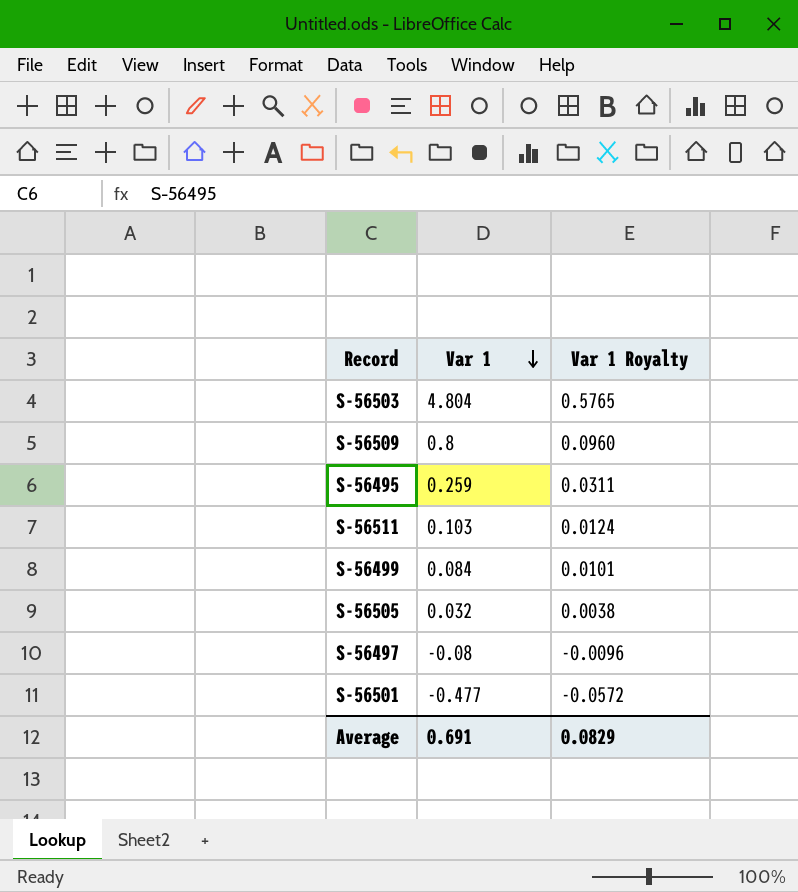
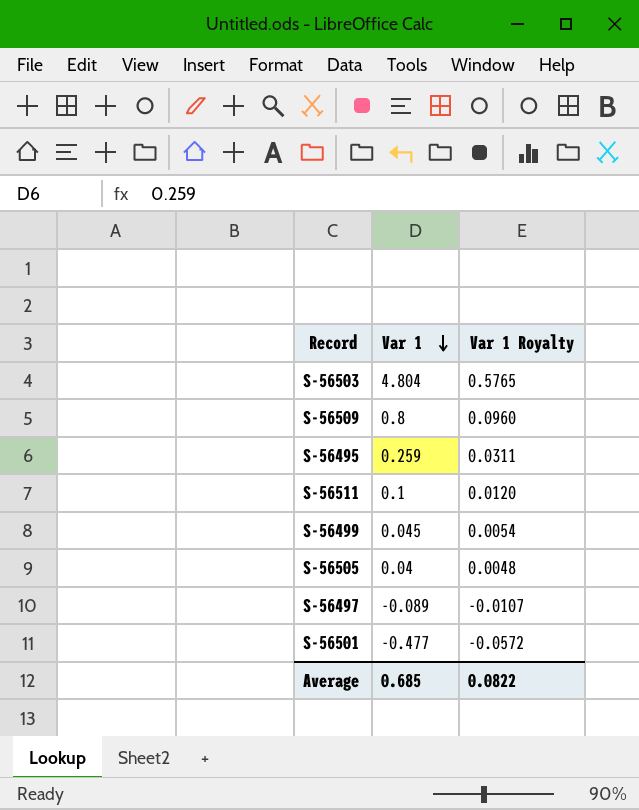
S-56511 | Var 1: 0.103 -> 0.1
S-56511 | Var 1 Royalty: 0.0124 -> 0.0120
S-56499 | Var 1: 0.084 -> 0.045
S-56499 | Var 1 Royalty: 0.0101 -> 0.0054
S-56505 | Var 1: 0.032 -> 0.04
S-56505 | Var 1 Royalty: 0.0038 -> 0.0048
S-56497 | Var 1: -0.08 -> -0.089
S-56497 | Var 1 Royalty: -0.0096 -> -0.0107
Average | Var 1: 0.691 -> 0.685
Average | Var 1 Royalty: 0.0829 -> 0.0822

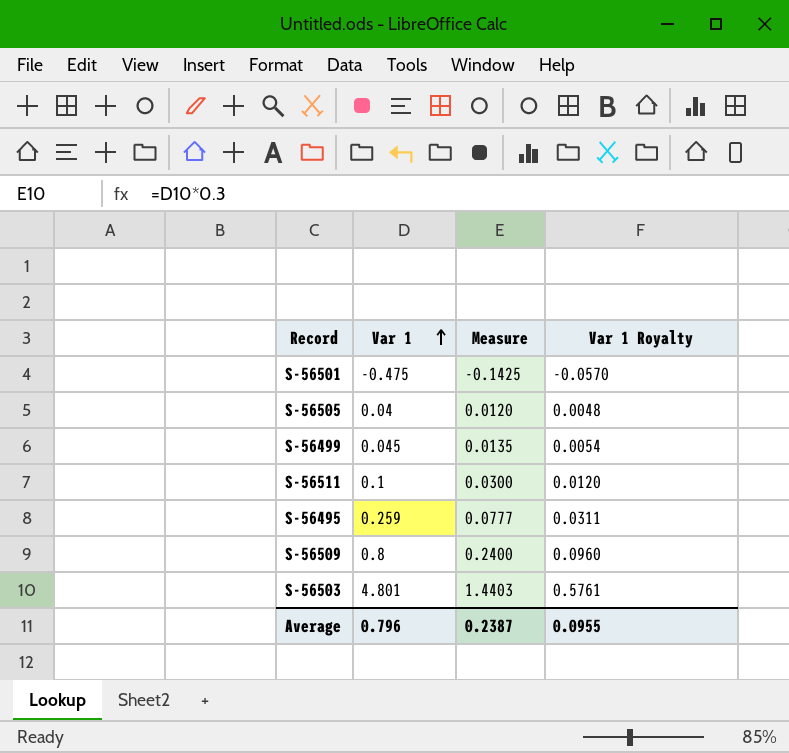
row order: Var 1 descending -> Var 1 ascending
column Measure | formula: none -> [Var 1] * 0.3
row S-56497: -0.089 | -0.0107 -> none
S-56501 | Var 1: -0.477 -> -0.475
S-56501 | Var 1 Royalty: -0.0572 -> -0.0570
S-56503 | Var 1: 4.804 -> 4.801
S-56503 | Var 1 Royalty: 0.5765 -> 0.5761
Average | Var 1: 0.685 -> 0.796
Average | Var 1 Royalty: 0.0822 -> 0.0955

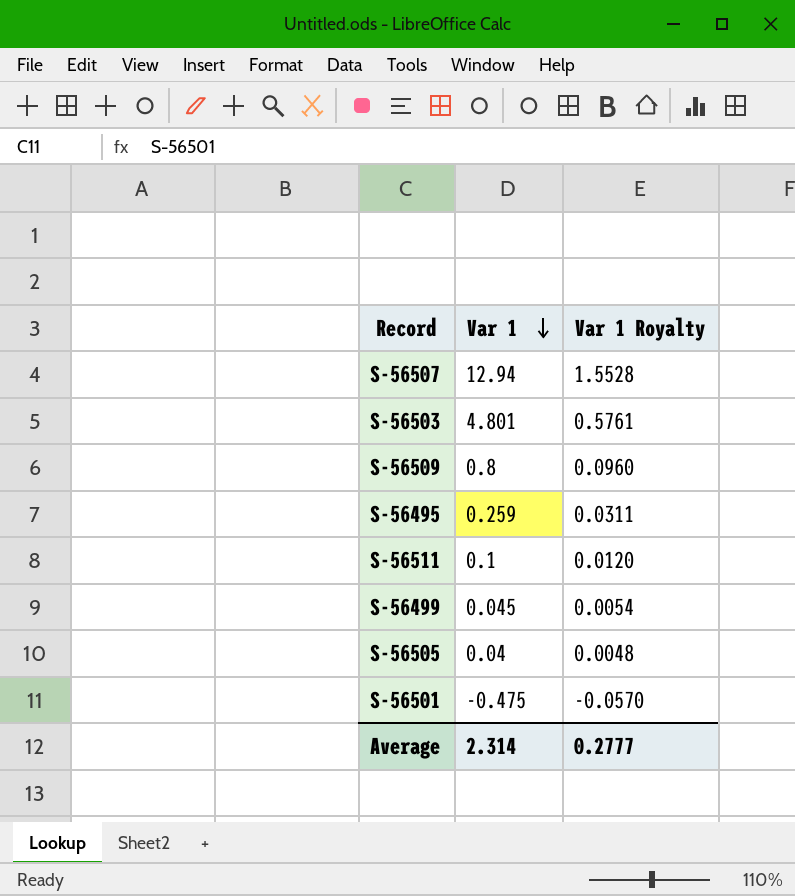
row order: Var 1 ascending -> Var 1 descending
column Measure | formula: [Var 1] * 0.3 -> none
row S-56507: none -> 12.94 | 1.5528
Average | Var 1: 0.796 -> 2.314
Average | Var 1 Royalty: 0.0955 -> 0.2777

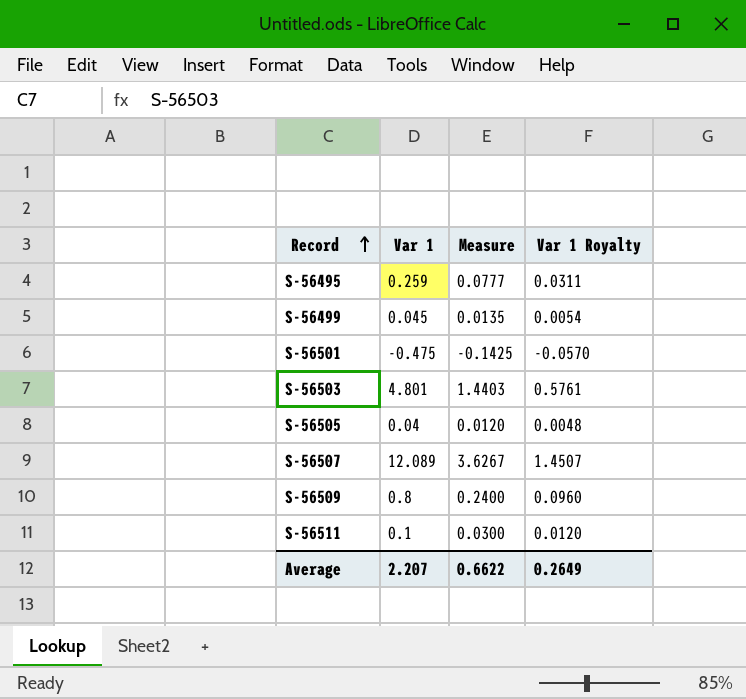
row order: Var 1 descending -> Record ascending
column Measure | formula: none -> [Var 1] * 0.3
S-56507 | Var 1: 12.94 -> 12.089
S-56507 | Var 1 Royalty: 1.5528 -> 1.4507
Average | Var 1: 2.314 -> 2.207
Average | Var 1 Royalty: 0.2777 -> 0.2649

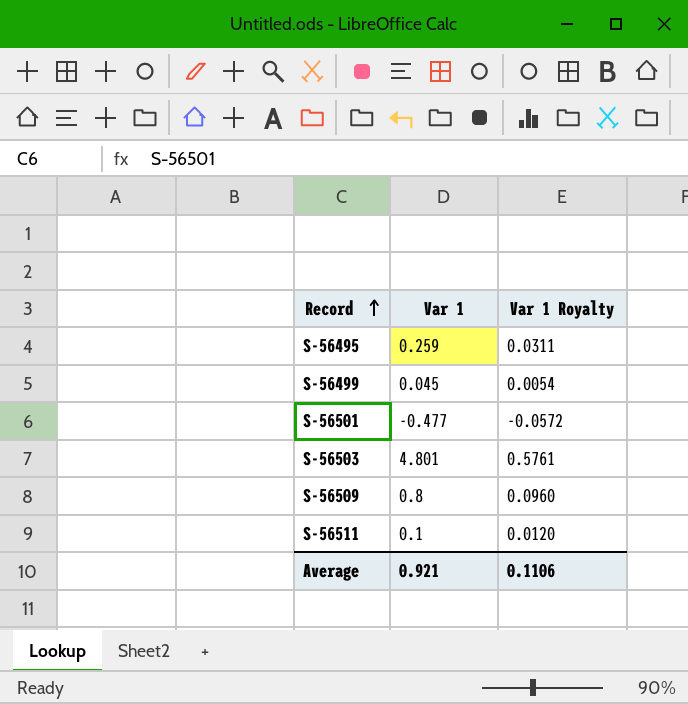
column Measure | formula: [Var 1] * 0.3 -> none
row S-56505: 0.04 | 0.0120 | 0.0048 -> none
row S-56507: 12.089 | 3.6267 | 1.4507 -> none
S-56501 | Var 1: -0.475 -> -0.477
S-56501 | Var 1 Royalty: -0.0570 -> -0.0572
Average | Var 1: 2.207 -> 0.921
Average | Var 1 Royalty: 0.2649 -> 0.1106

